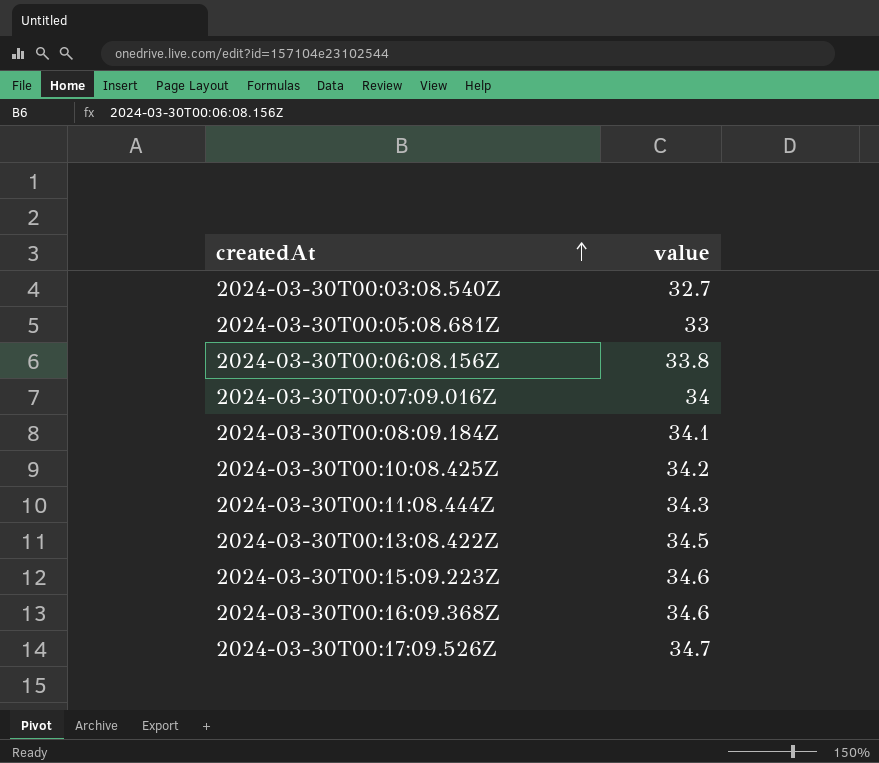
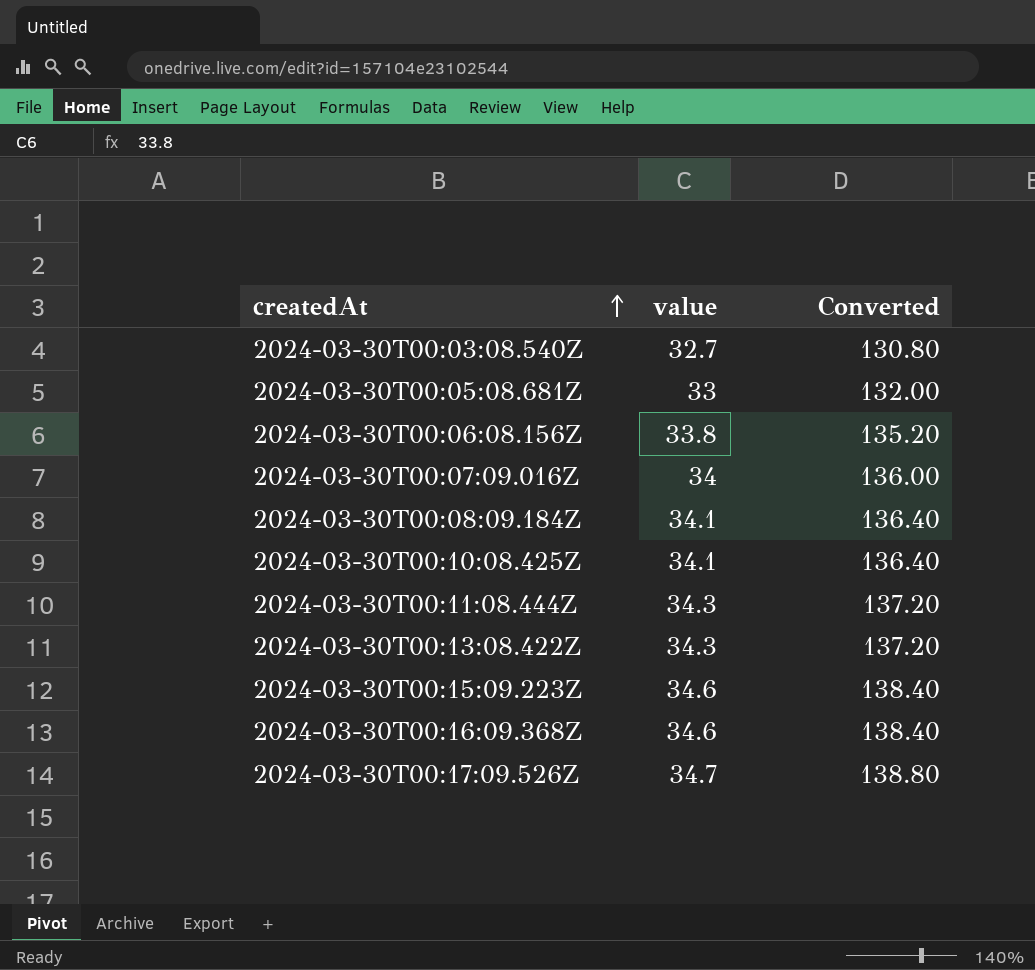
column Converted | formula: none -> [value] * 4
2024-03-30T00:10:08.425Z | value: 34.2 -> 34.1
2024-03-30T00:13:08.422Z | value: 34.5 -> 34.3

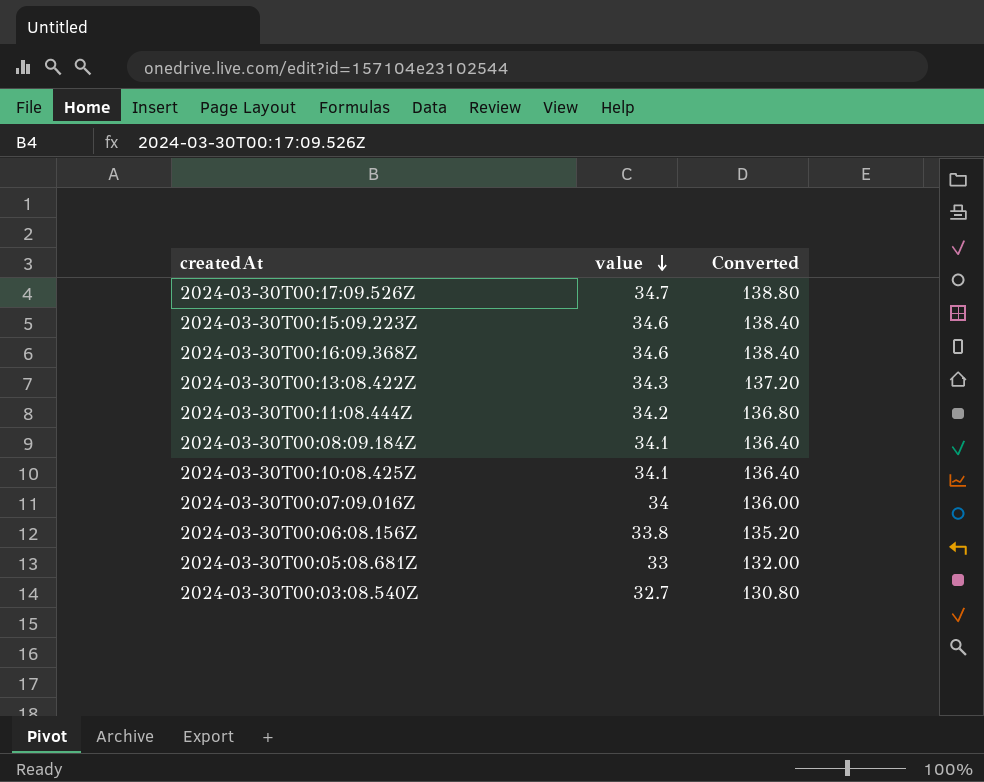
row order: createdAt ascending -> value descending
2024-03-30T00:11:08.444Z | value: 34.3 -> 34.2
2024-03-30T00:11:08.444Z | Converted: 137.20 -> 136.80

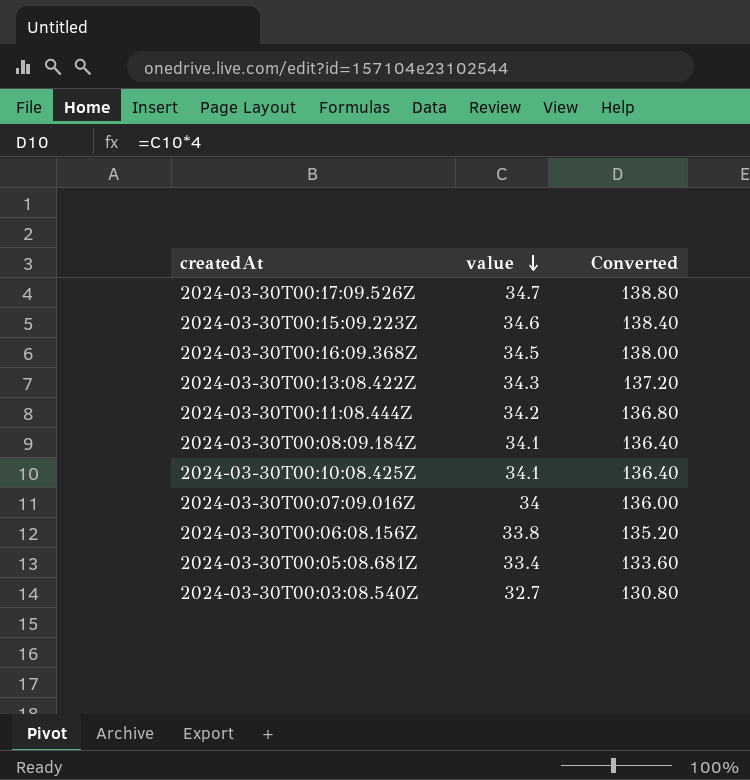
2024-03-30T00:16:09.368Z | value: 34.6 -> 34.5
2024-03-30T00:16:09.368Z | Converted: 138.40 -> 138.00
2024-03-30T00:05:08.681Z | value: 33 -> 33.4
2024-03-30T00:05:08.681Z | Converted: 132.00 -> 133.60

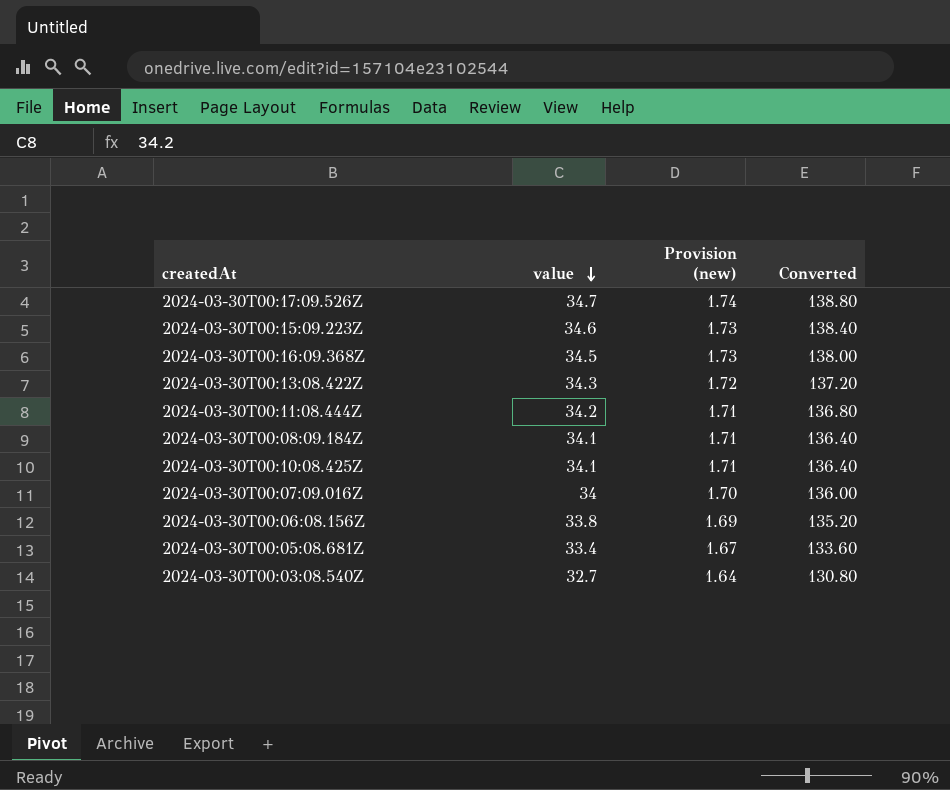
column Provision (new) | formula: none -> [value] * 0.05

